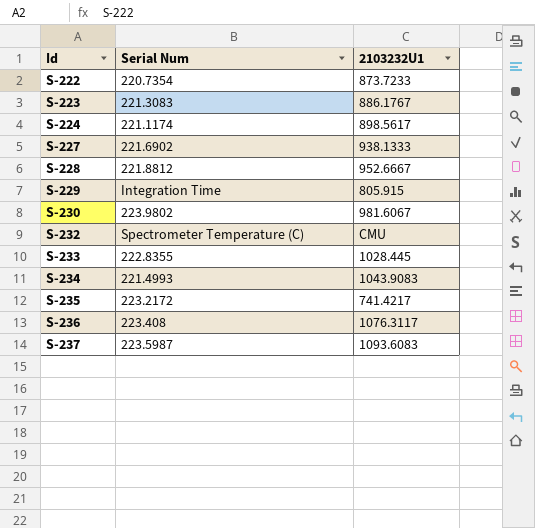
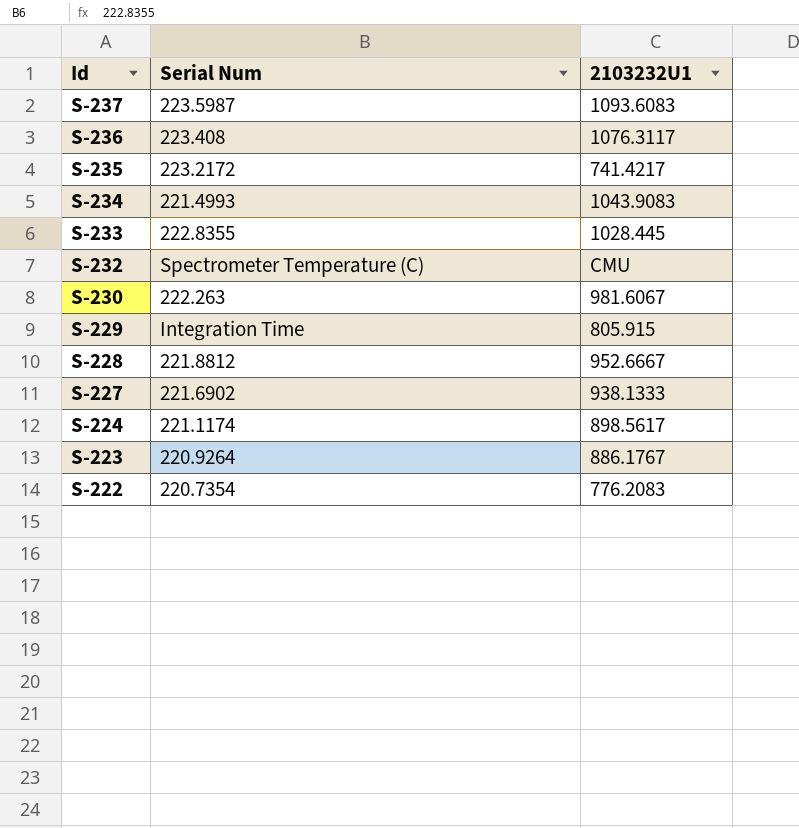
row order: Id ascending -> Id descending
S-230 | Serial Num: 223.9802 -> 222.263
S-223 | Serial Num: 221.3083 -> 220.9264
S-222 | 2103232U1: 873.7233 -> 776.2083

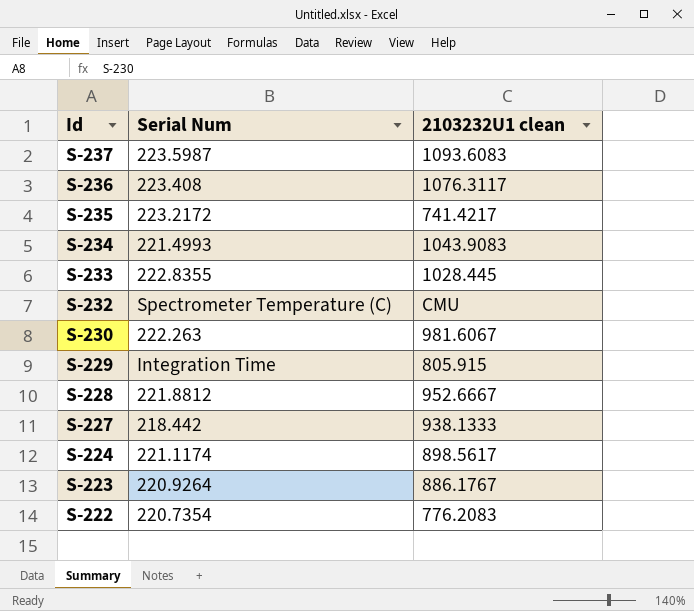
column name: 2103232U1 -> 2103232U1 clean
S-227 | Serial Num: 221.6902 -> 218.442

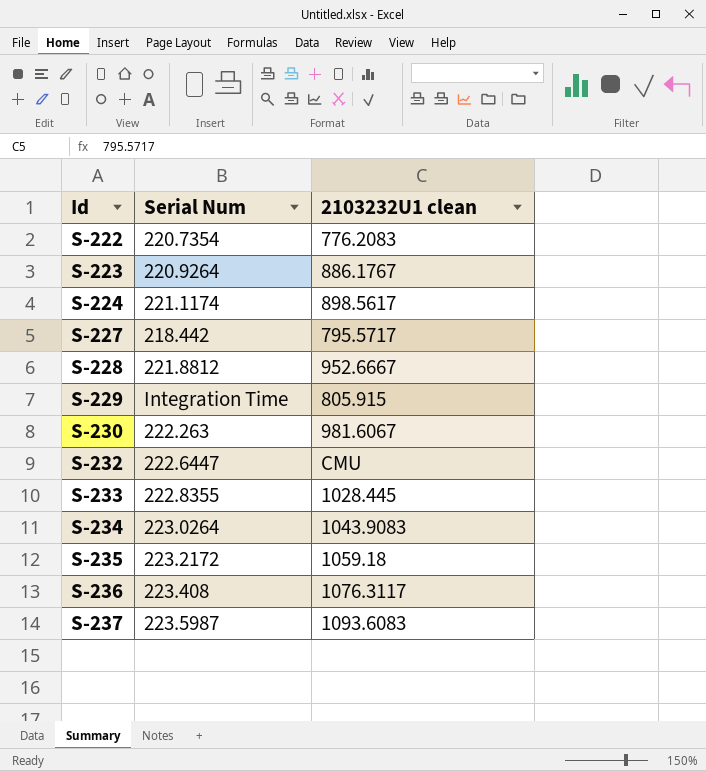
row order: Id descending -> Id ascending
S-227 | 2103232U1 clean: 938.1333 -> 795.5717
S-232 | Serial Num: Spectrometer Temperature (C) -> 222.6447
S-234 | Serial Num: 221.4993 -> 223.0264
S-235 | 2103232U1 clean: 741.4217 -> 1059.18

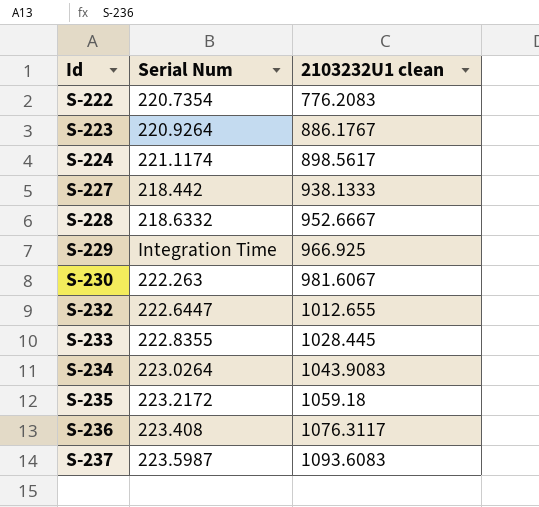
S-227 | 2103232U1 clean: 795.5717 -> 938.1333
S-228 | Serial Num: 221.8812 -> 218.6332
S-229 | 2103232U1 clean: 805.915 -> 966.925
S-232 | 2103232U1 clean: CMU -> 1012.655

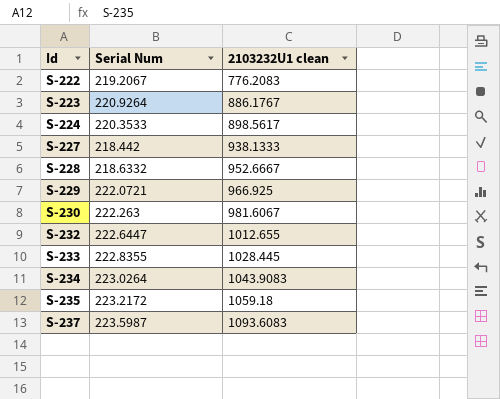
row S-236: 223.408 | 1076.3117 -> none
S-222 | Serial Num: 220.7354 -> 219.2067
S-224 | Serial Num: 221.1174 -> 220.3533
S-229 | Serial Num: Integration Time -> 222.0721

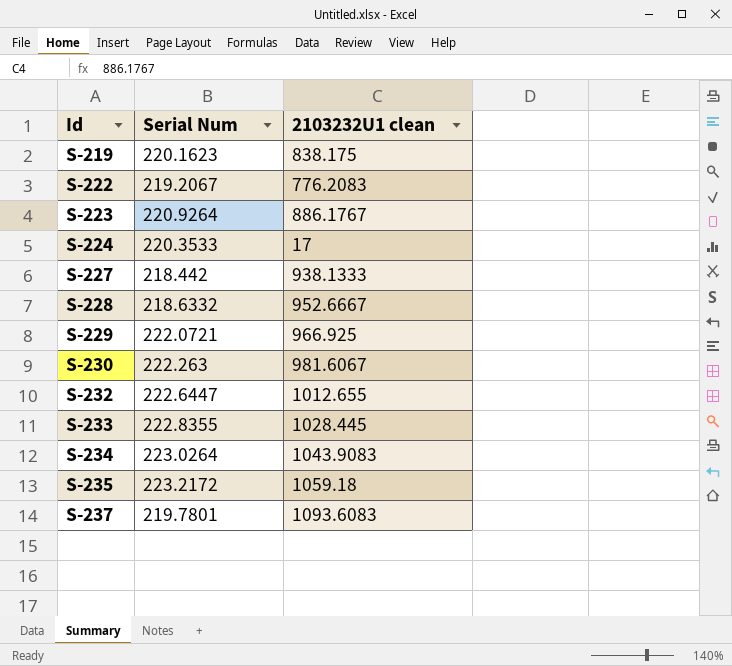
row S-219: none -> 220.1623 | 838.175
S-224 | 2103232U1 clean: 898.5617 -> 17
S-237 | Serial Num: 223.5987 -> 219.7801

